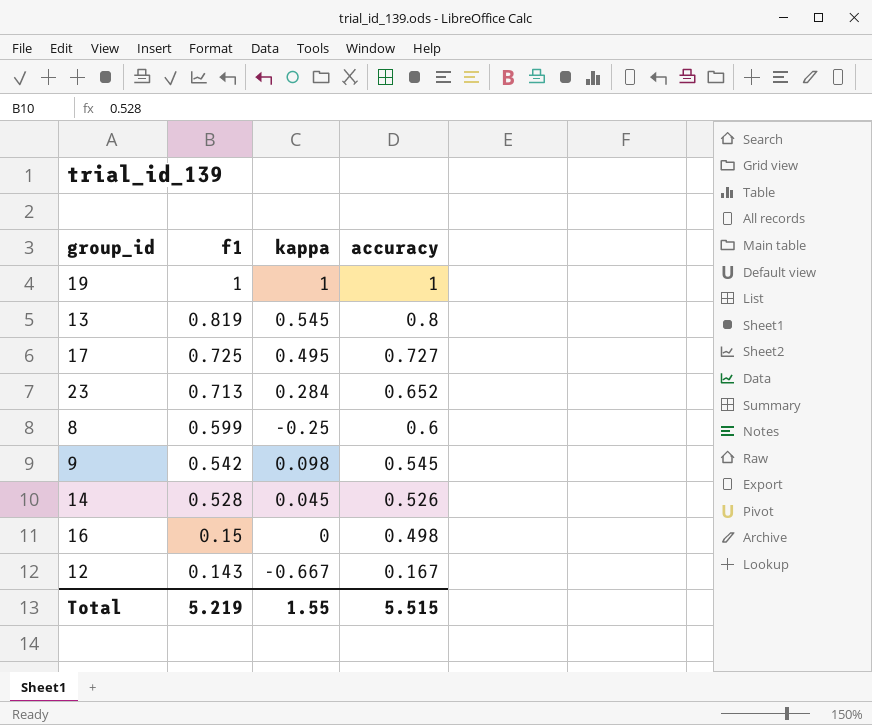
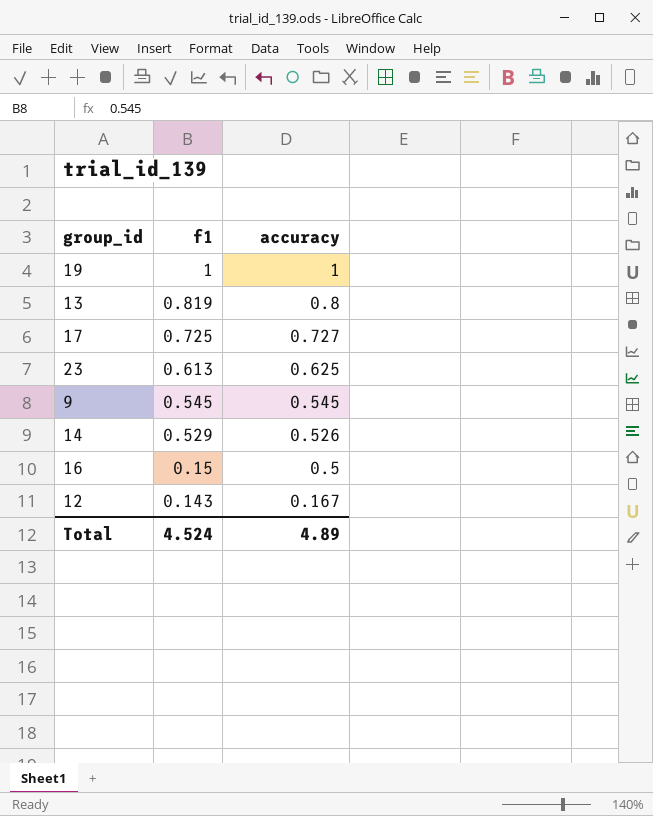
column kappa | position: 3 -> none
row 8: 0.599 | -0.25 | 0.6 -> none
23 | f1: 0.713 -> 0.613
23 | accuracy: 0.652 -> 0.625
9 | f1: 0.542 -> 0.545
14 | f1: 0.528 -> 0.529
16 | accuracy: 0.498 -> 0.5
Total | f1: 5.219 -> 4.524
Total | accuracy: 5.515 -> 4.89

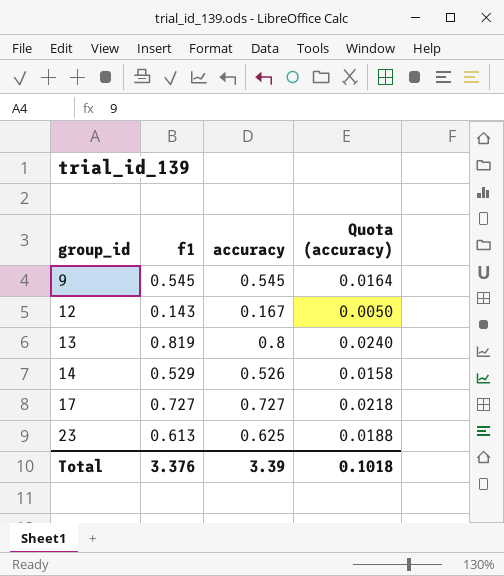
row order: f1 descending -> group_id ascending
column Quota (accuracy) | formula: none -> [accuracy] * 0.03
row 19: 1 | 1 -> none
row 16: 0.15 | 0.5 -> none
17 | f1: 0.725 -> 0.727
Total | f1: 4.524 -> 3.376
Total | accuracy: 4.89 -> 3.39

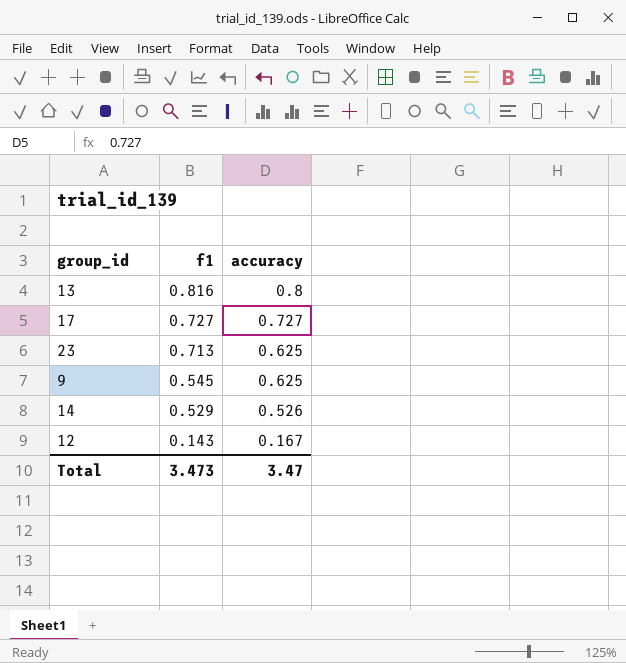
row order: group_id ascending -> f1 descending
column Quota (accuracy) | formula: [accuracy] * 0.03 -> none
13 | f1: 0.819 -> 0.816
23 | f1: 0.613 -> 0.713
9 | accuracy: 0.545 -> 0.625
Total | f1: 3.376 -> 3.473
Total | accuracy: 3.39 -> 3.47

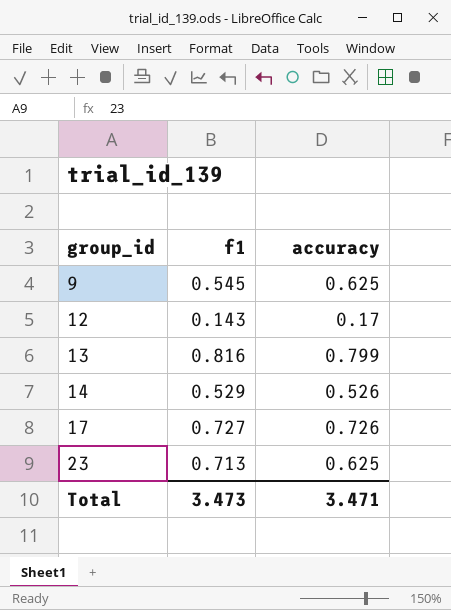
row order: f1 descending -> group_id ascending
12 | accuracy: 0.167 -> 0.17
13 | accuracy: 0.8 -> 0.799
17 | accuracy: 0.727 -> 0.726
Total | accuracy: 3.47 -> 3.471

